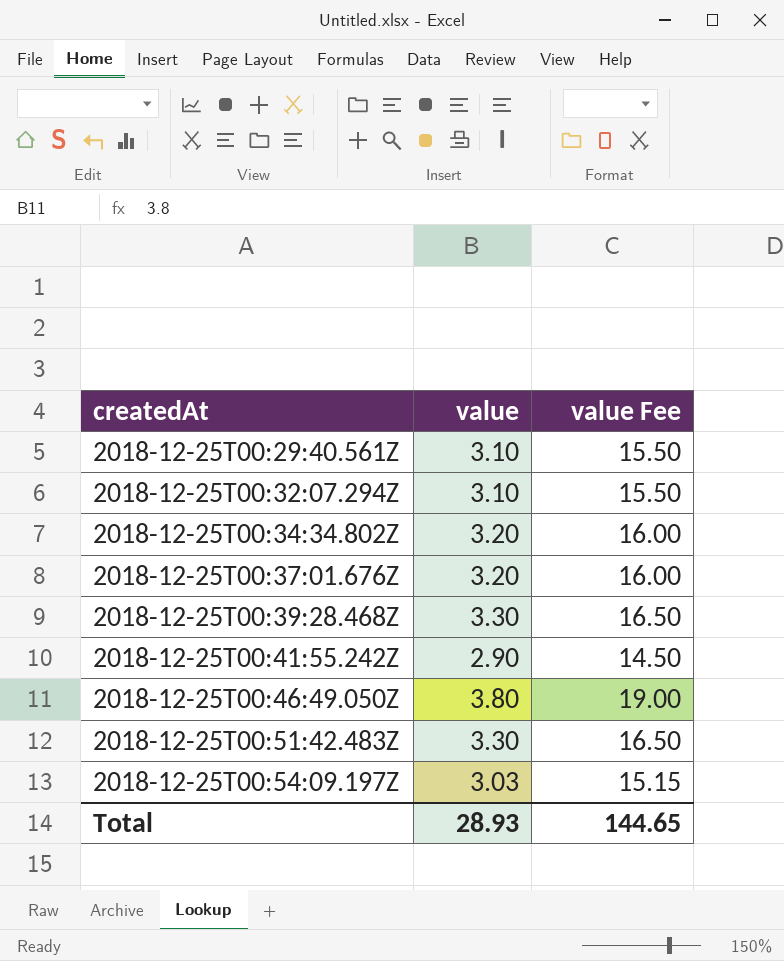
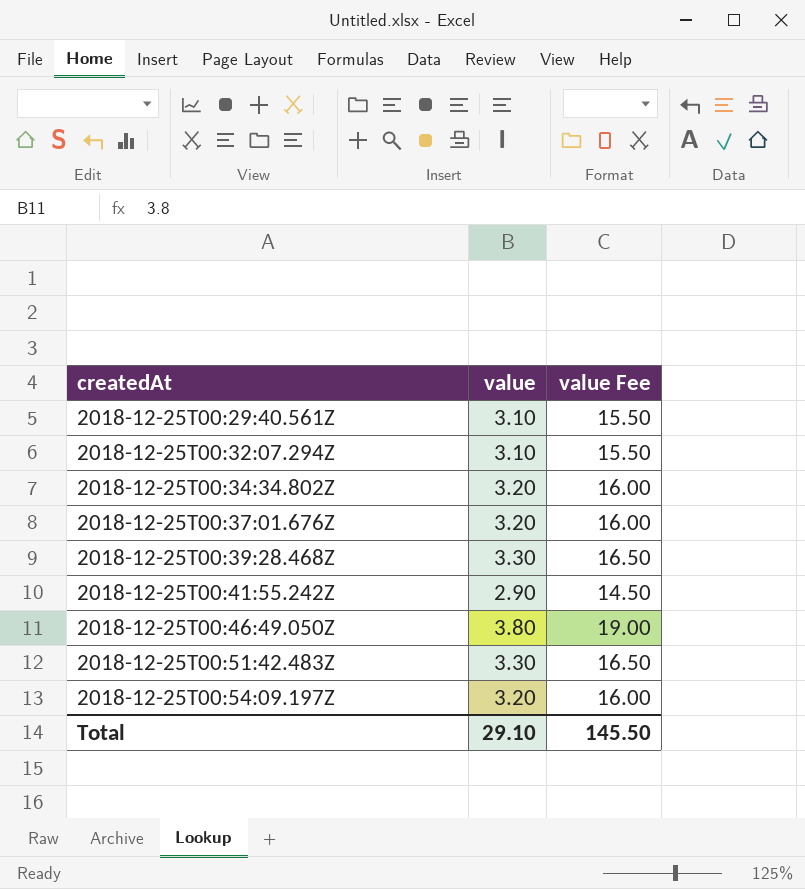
2018-12-25T00:54:09.197Z | value: 3.03 -> 3.20
2018-12-25T00:54:09.197Z | value Fee: 15.15 -> 16.00
Total | value: 28.93 -> 29.10
Total | value Fee: 144.65 -> 145.50

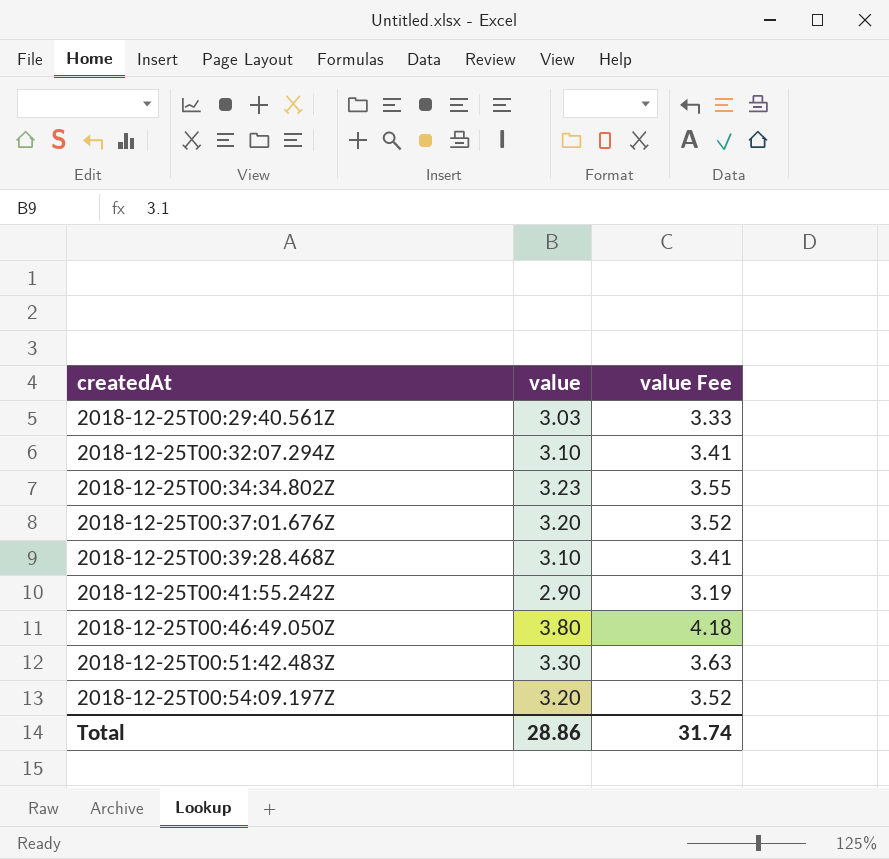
column value Fee | formula: [value] * 5 -> [value] * 1.1
2018-12-25T00:29:40.561Z | value: 3.10 -> 3.03
2018-12-25T00:34:34.802Z | value: 3.20 -> 3.23
2018-12-25T00:39:28.468Z | value: 3.30 -> 3.10
Total | value: 29.10 -> 28.86
Total | value Fee: 145.50 -> 31.74

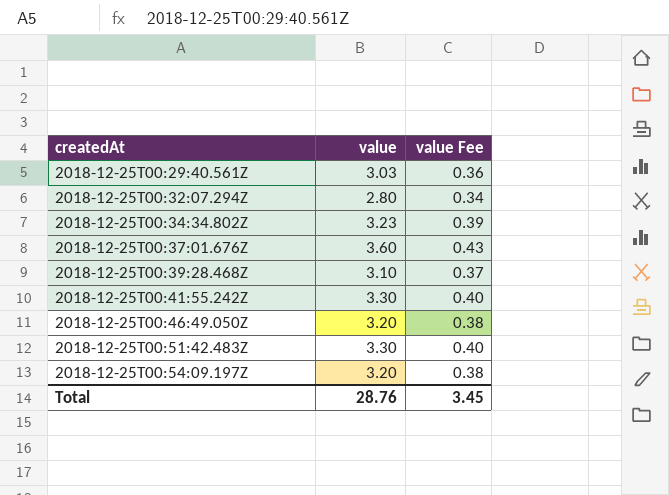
column value Fee | formula: [value] * 1.1 -> [value] * 0.12
2018-12-25T00:32:07.294Z | value: 3.10 -> 2.80
2018-12-25T00:37:01.676Z | value: 3.20 -> 3.60
2018-12-25T00:41:55.242Z | value: 2.90 -> 3.30
2018-12-25T00:46:49.050Z | value: 3.80 -> 3.20
Total | value: 28.86 -> 28.76
Total | value Fee: 31.74 -> 3.45

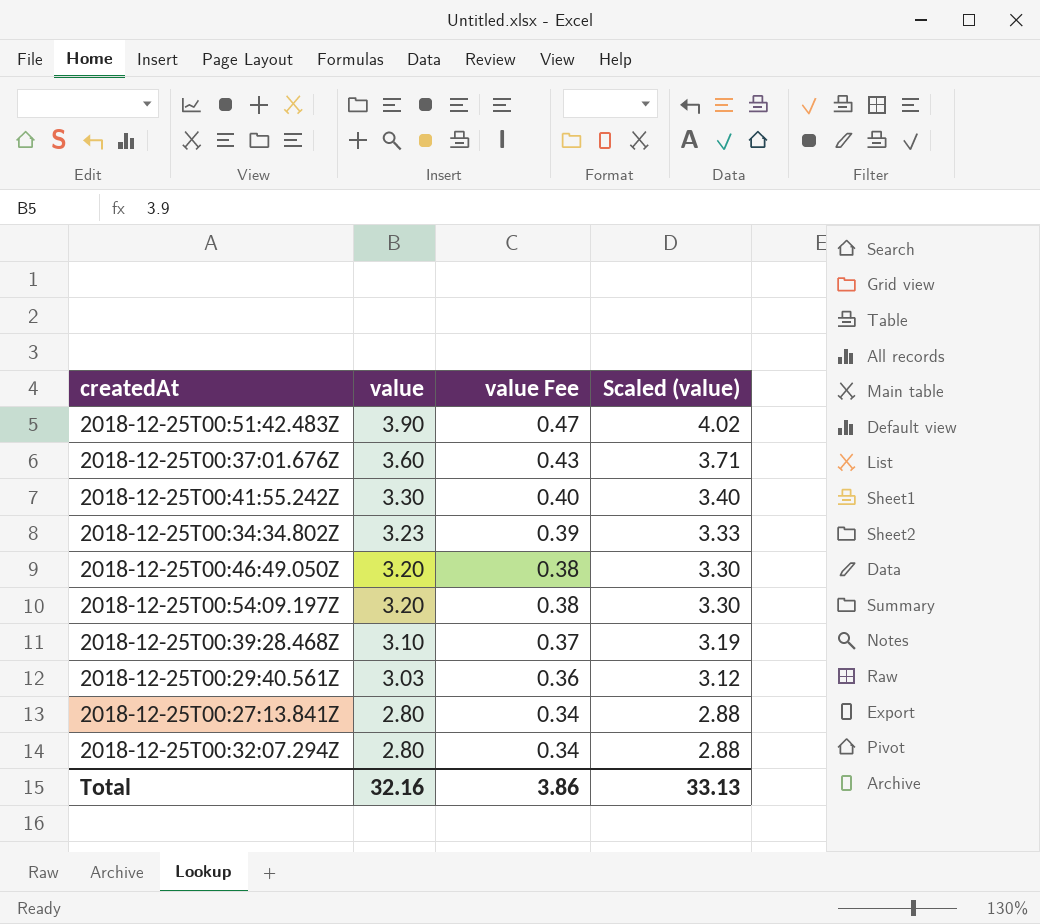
row order: createdAt ascending -> value descending
column Scaled (value) | formula: none -> [value] * 1.03
2018-12-25T00:51:42.483Z | value: 3.30 -> 3.90
2018-12-25T00:51:42.483Z | value Fee: 0.40 -> 0.47
row 2018-12-25T00:27:13.841Z: none -> 2.80 | 0.34 | 2.88
Total | value: 28.76 -> 32.16
Total | value Fee: 3.45 -> 3.86

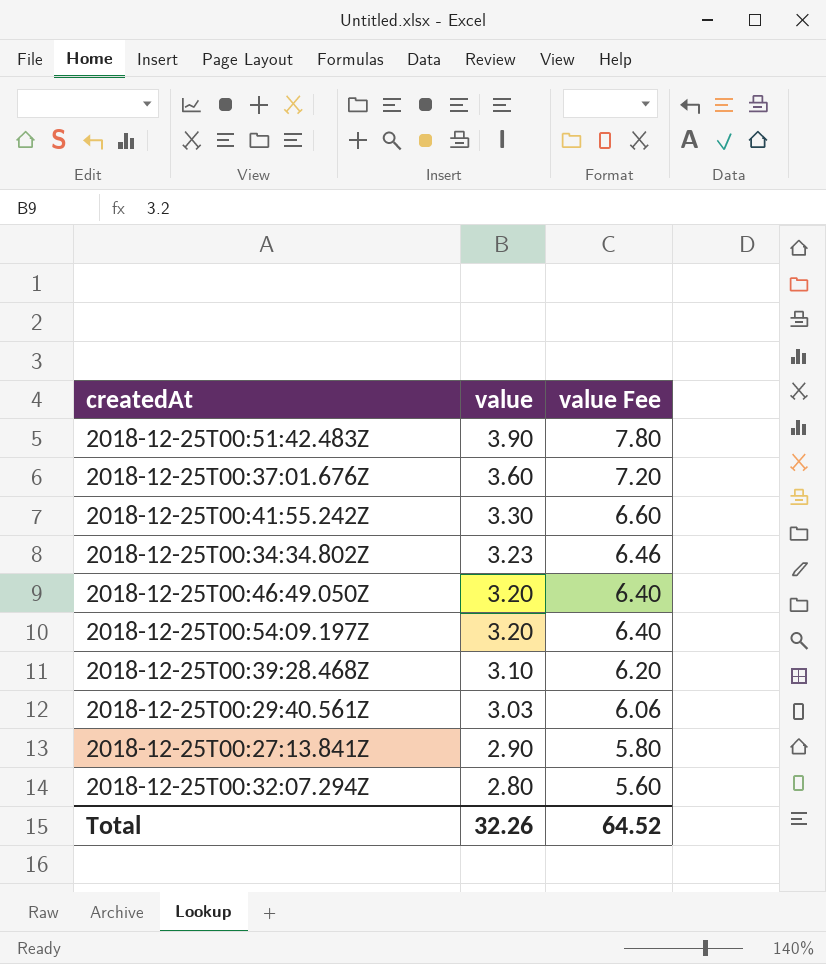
column Scaled (value) | formula: [value] * 1.03 -> none
column value Fee | formula: [value] * 0.12 -> [value] * 2
2018-12-25T00:27:13.841Z | value: 2.80 -> 2.90
Total | value: 32.16 -> 32.26
Total | value Fee: 3.86 -> 64.52

